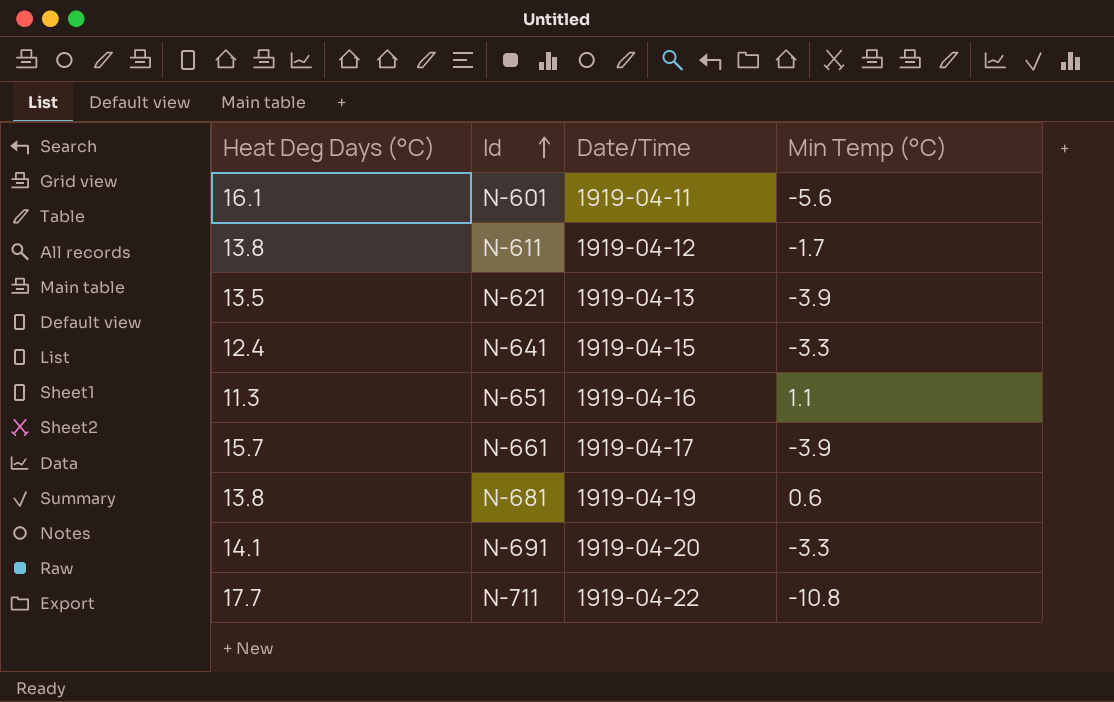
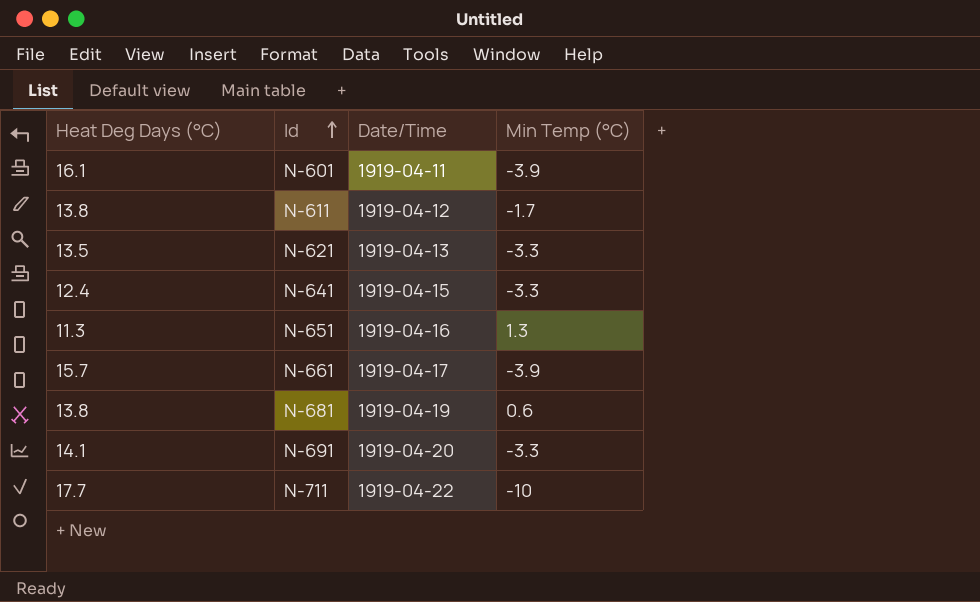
N-601 | Min Temp (°C): -5.6 -> -3.9
N-621 | Min Temp (°C): -3.9 -> -3.3
N-651 | Min Temp (°C): 1.1 -> 1.3
N-711 | Min Temp (°C): -10.8 -> -10

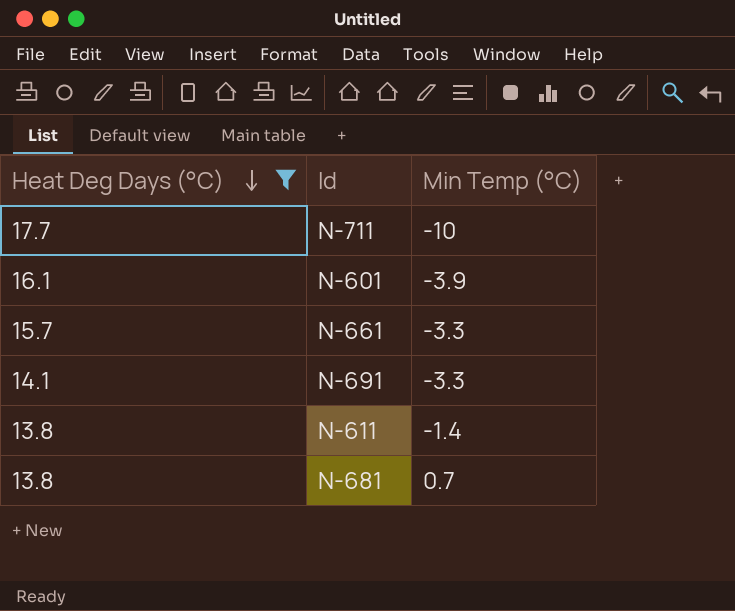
filter: none -> Heat Deg Days (°C) >= 13.8
row order: Id ascending -> Heat Deg Days (°C) descending
column Date/Time | position: 3 -> none
N-661 | Min Temp (°C): -3.9 -> -3.3
N-611 | Min Temp (°C): -1.7 -> -1.4
N-681 | Min Temp (°C): 0.6 -> 0.7

